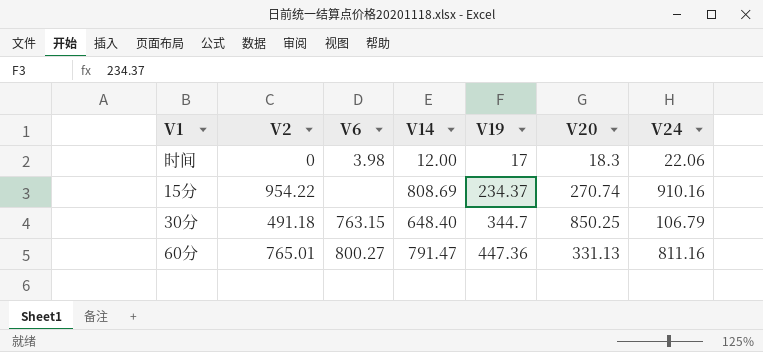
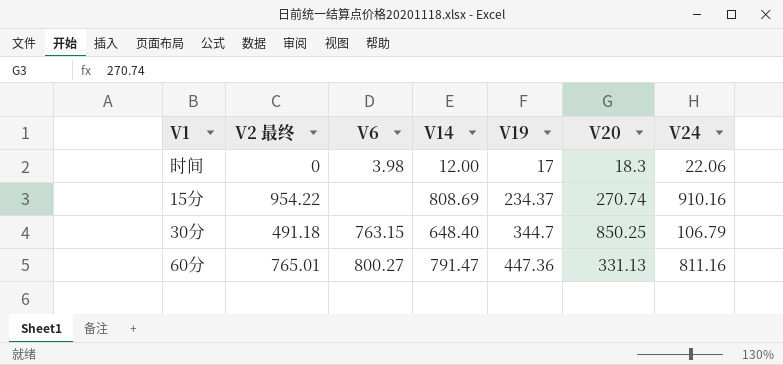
column name: V2 -> V2 最终

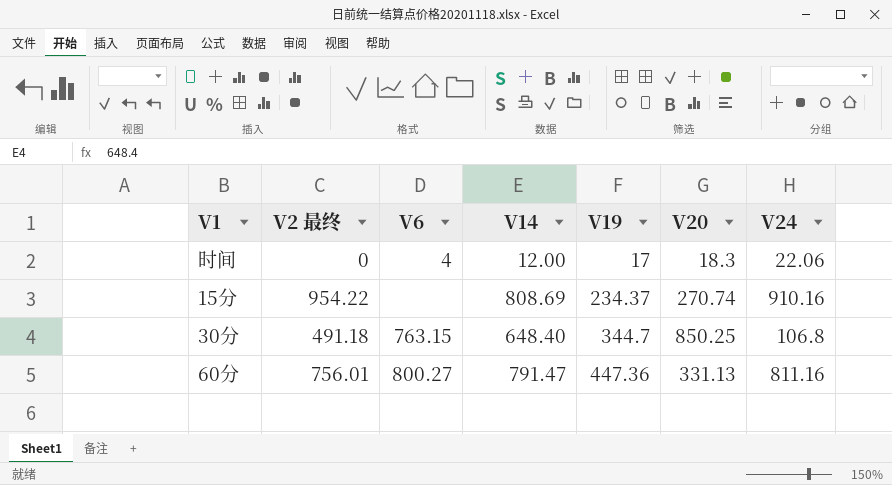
时间 | V6: 3.98 -> 4
30分 | V24: 106.79 -> 106.8
60分 | V2 最终: 765.01 -> 756.01

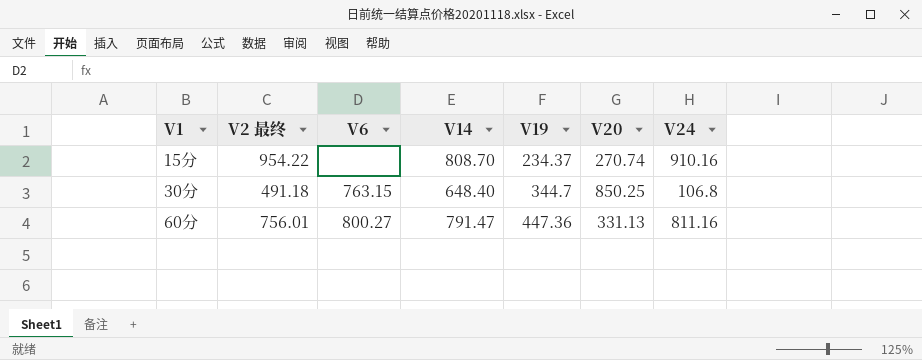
row 时间: 0 | 4 | 12.00 | 17 | 18.3 | 22.06 -> none
15分 | V14: 808.69 -> 808.70

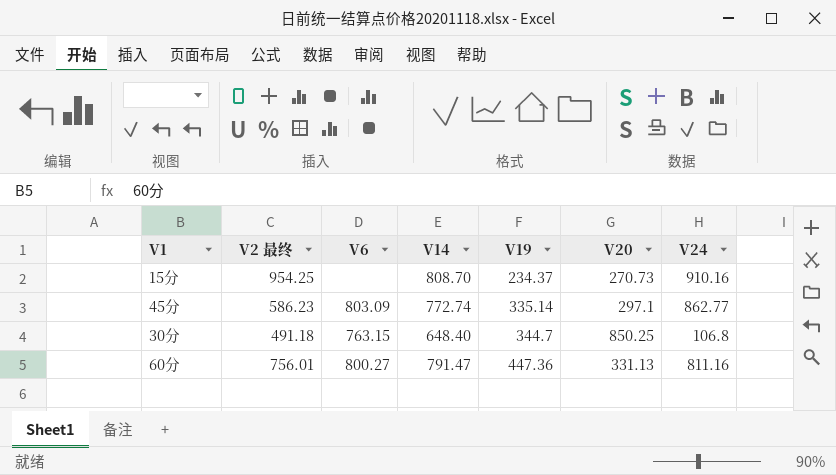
15分 | V2 最终: 954.22 -> 954.25
15分 | V20: 270.74 -> 270.73
row 45分: none -> 586.23 | 803.09 | 772.74 | 335.14 | 297.1 | 862.77

